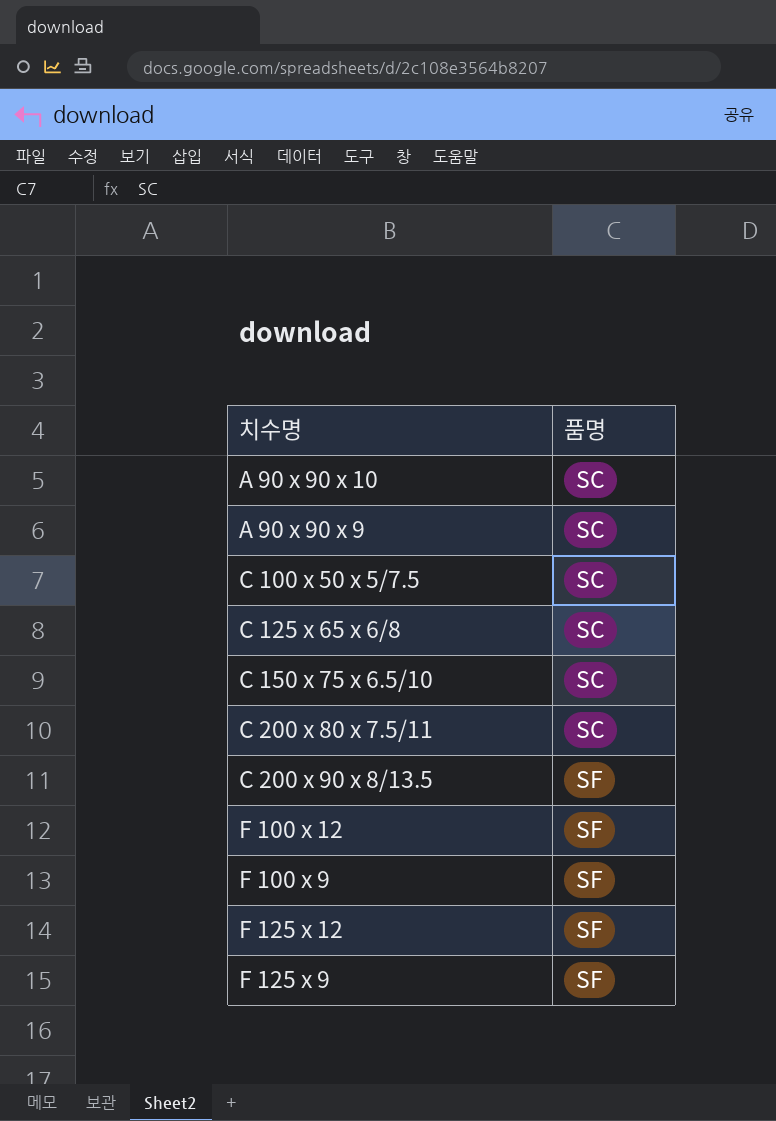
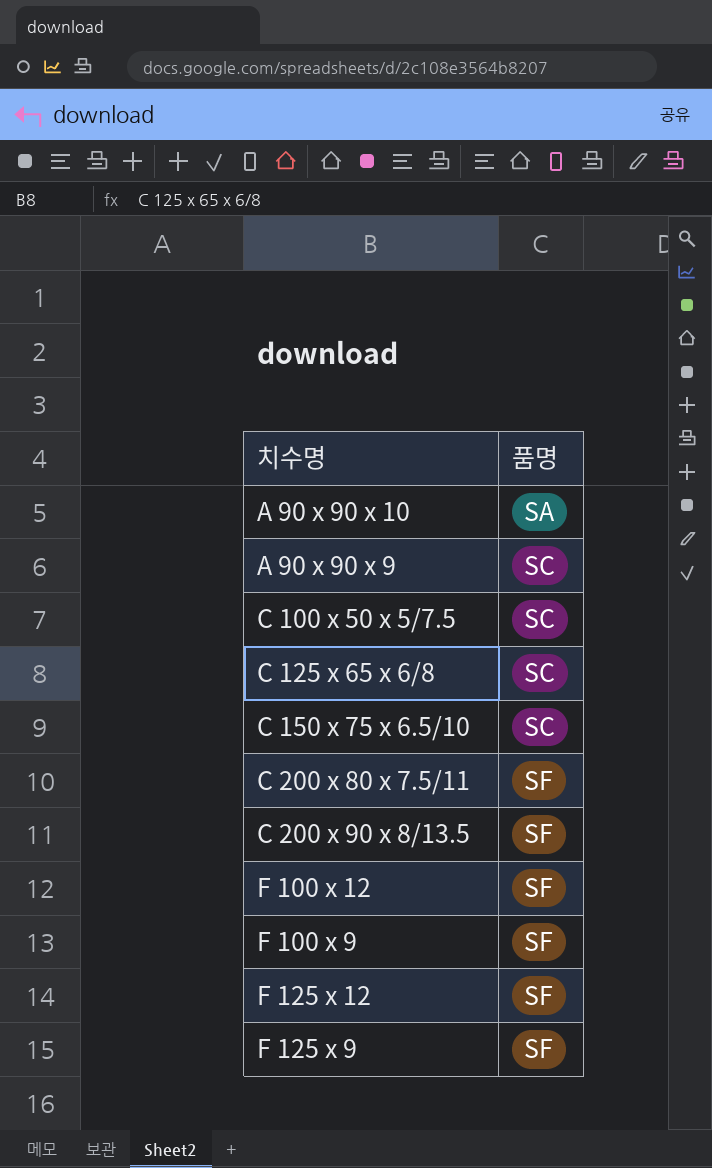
A 90 x 90 x 10 | 품명: SC -> SA
C 200 x 80 x 7.5/11 | 품명: SC -> SF

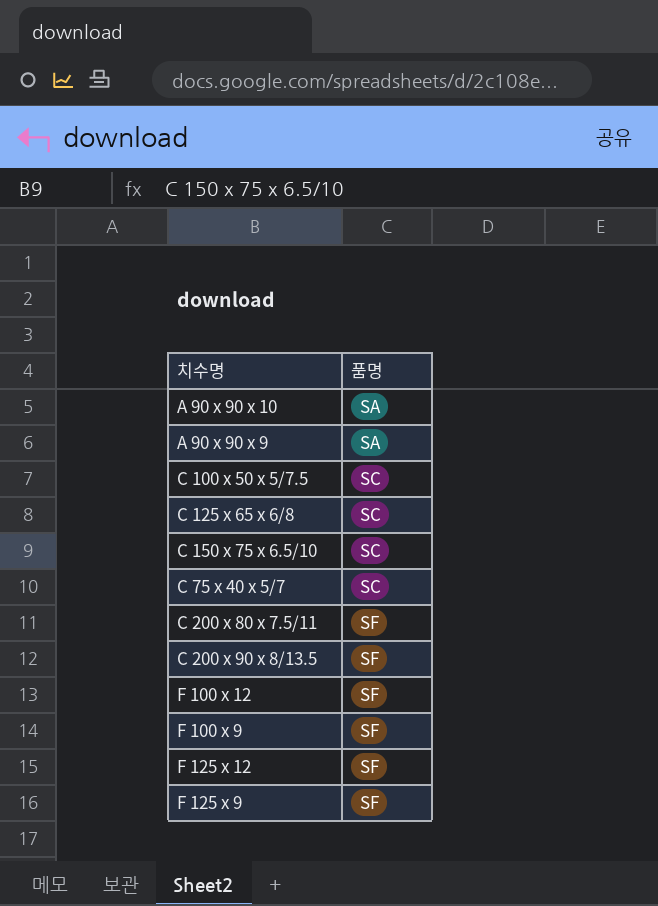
A 90 x 90 x 9 | 품명: SC -> SA
row C 75 x 40 x 5/7: none -> SC

